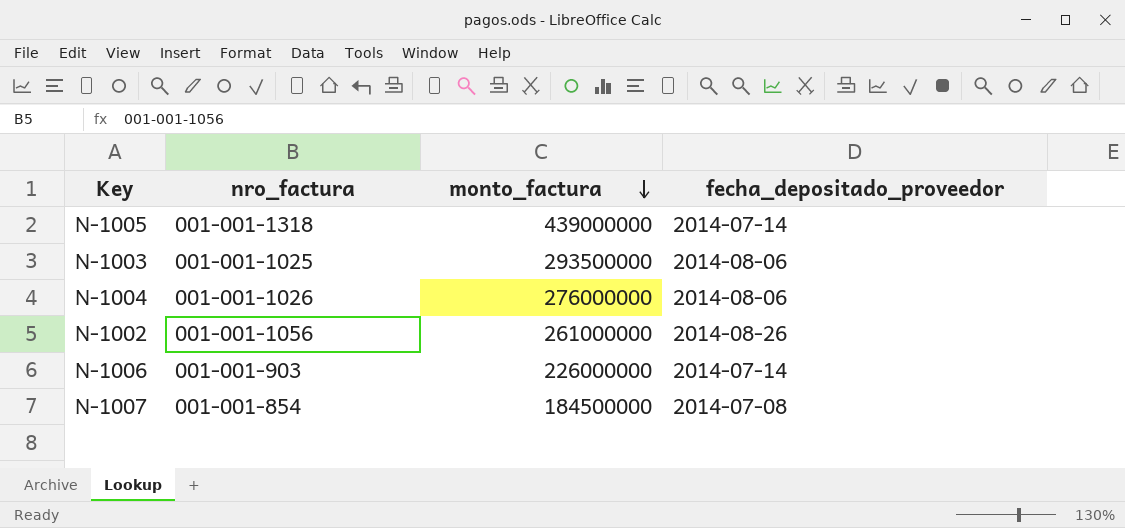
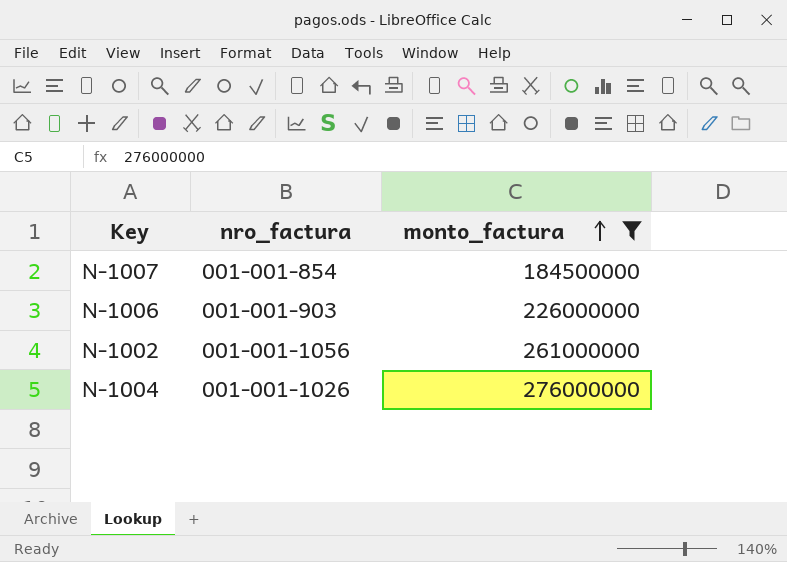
filter: none -> monto_factura <= 276000000
row order: monto_factura descending -> monto_factura ascending
column fecha_depositado_proveedor | position: 4 -> none

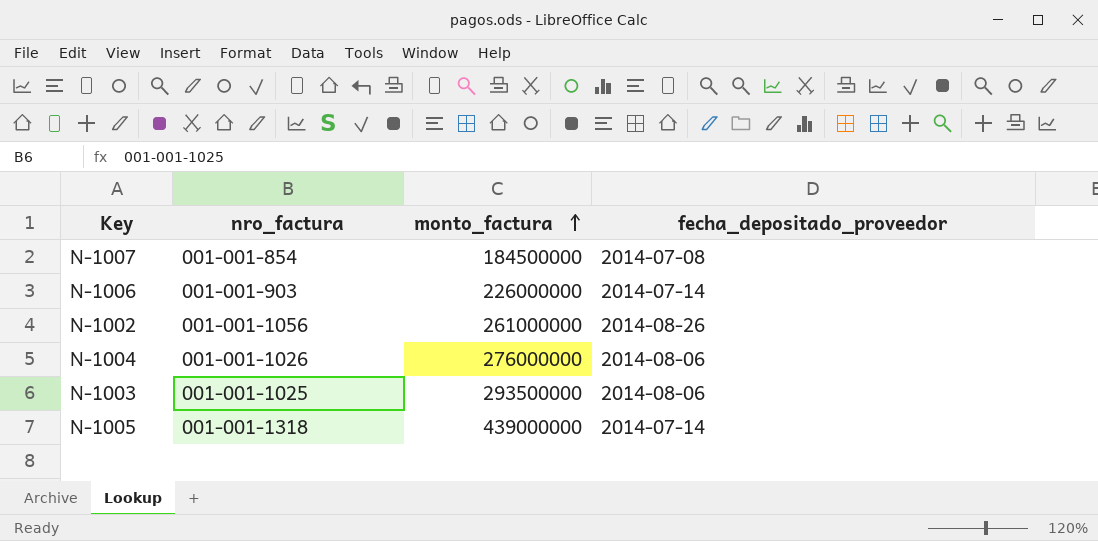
filter: monto_factura <= 276000000 -> none
column fecha_depositado_proveedor | position: none -> 4

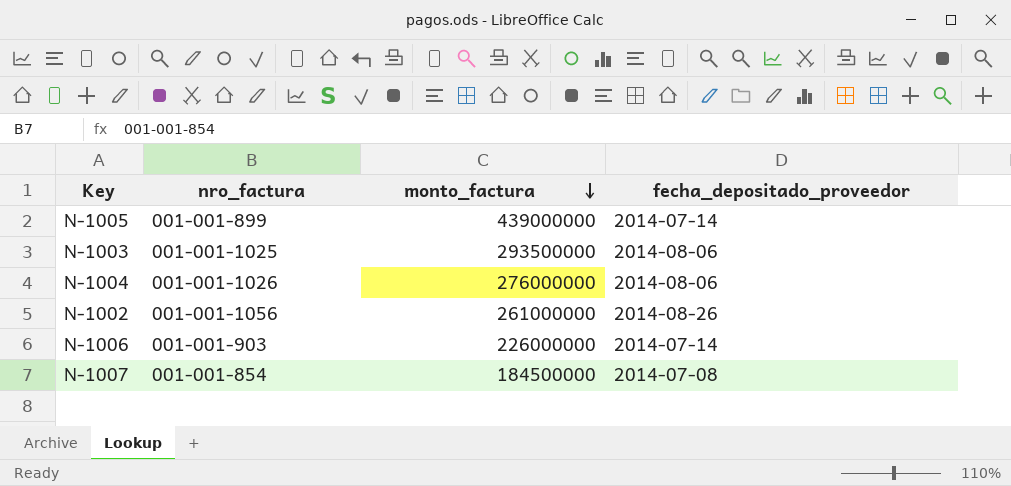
row order: monto_factura ascending -> monto_factura descending
N-1005 | nro_factura: 001-001-1318 -> 001-001-899

